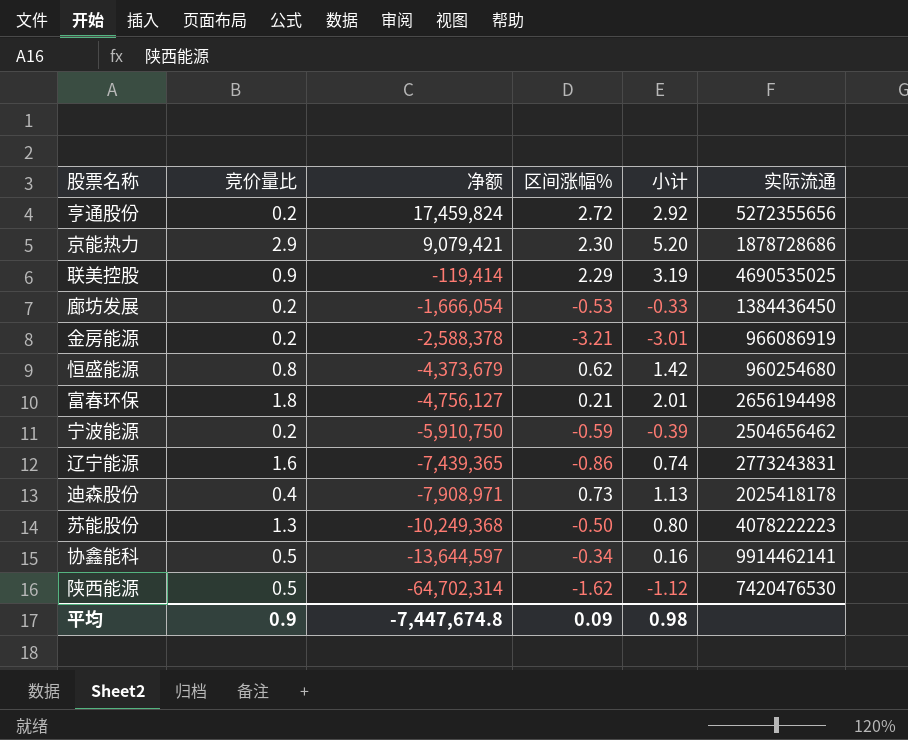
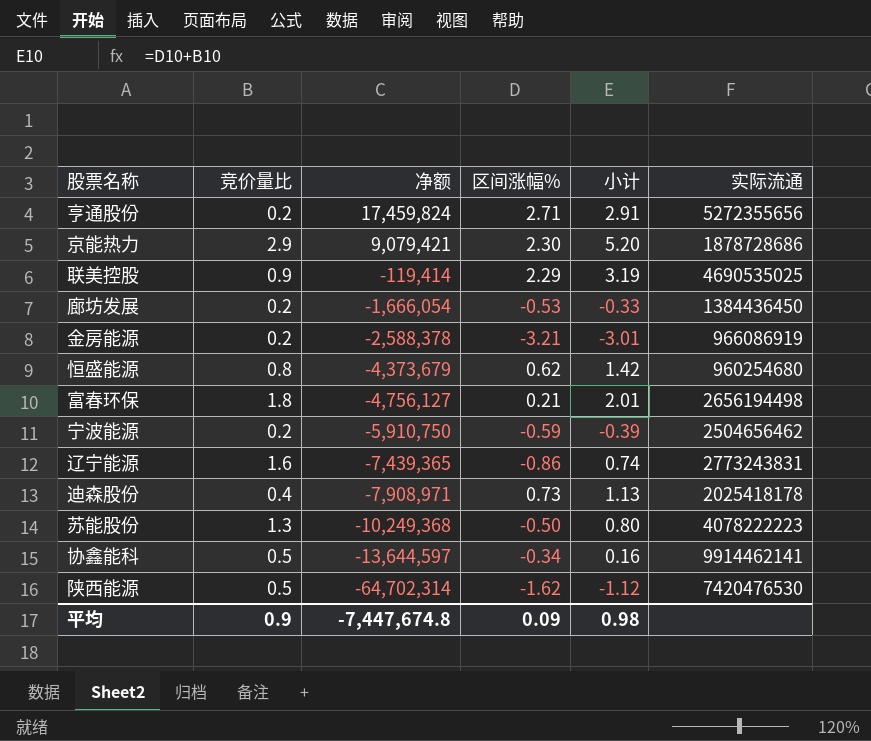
亨通股份 | 区间涨幅%: 2.72 -> 2.71
亨通股份 | 小计: 2.92 -> 2.91

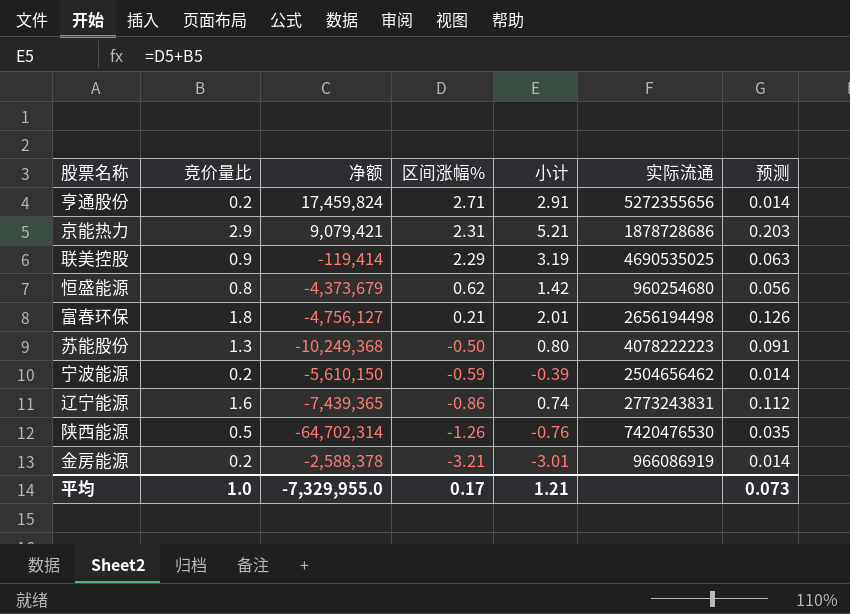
row order: 净额 descending -> 区间涨幅% descending
column 预测 | formula: none -> [竞价量比] * 0.07
row 廊坊发展: 0.2 | -1,666,054 | -0.53 | -0.33 | 1384436450 -> none
row 迪森股份: 0.4 | -7,908,971 | 0.73 | 1.13 | 2025418178 -> none
row 协鑫能科: 0.5 | -13,644,597 | -0.34 | 0.16 | 9914462141 -> none
京能热力 | 区间涨幅%: 2.30 -> 2.31
京能热力 | 小计: 5.20 -> 5.21
宁波能源 | 净额: -5,910,750 -> -5,610,150
陕西能源 | 区间涨幅%: -1.62 -> -1.26
陕西能源 | 小计: -1.12 -> -0.76
平均 | 竞价量比: 0.9 -> 1.0
平均 | 净额: -7,447,674.8 -> -7,329,955.0
平均 | 区间涨幅%: 0.09 -> 0.17
平均 | 小计: 0.98 -> 1.21

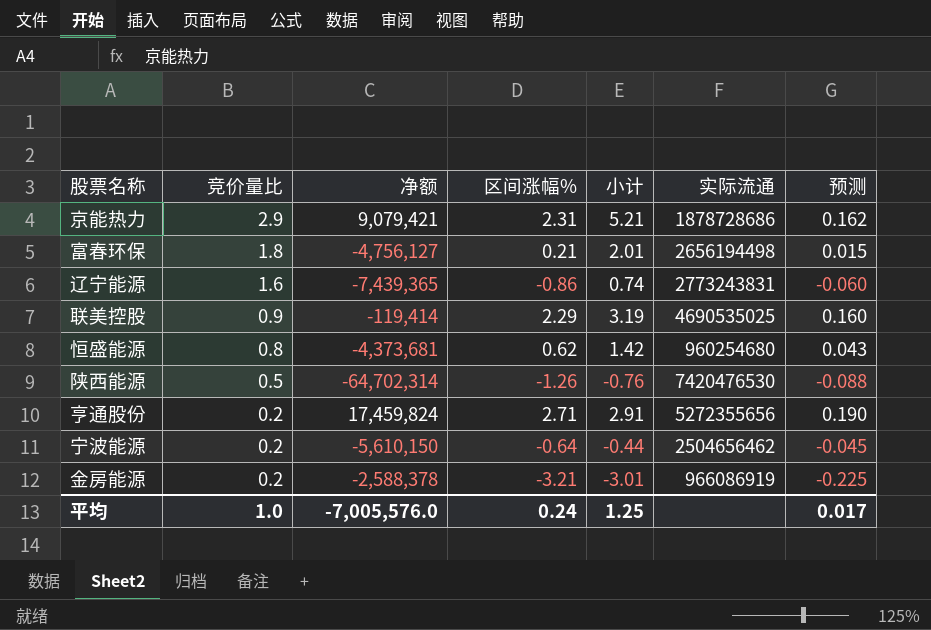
row order: 区间涨幅% descending -> 竞价量比 descending
column 预测 | formula: [竞价量比] * 0.07 -> [区间涨幅%] * 0.07
row 苏能股份: 1.3 | -10,249,368 | -0.50 | 0.80 | 4078222223 | 0.091 -> none
恒盛能源 | 净额: -4,373,679 -> -4,373,681
宁波能源 | 区间涨幅%: -0.59 -> -0.64
宁波能源 | 小计: -0.39 -> -0.44
平均 | 净额: -7,329,955.0 -> -7,005,576.0
平均 | 区间涨幅%: 0.17 -> 0.24
平均 | 小计: 1.21 -> 1.25
平均 | 预测: 0.073 -> 0.017

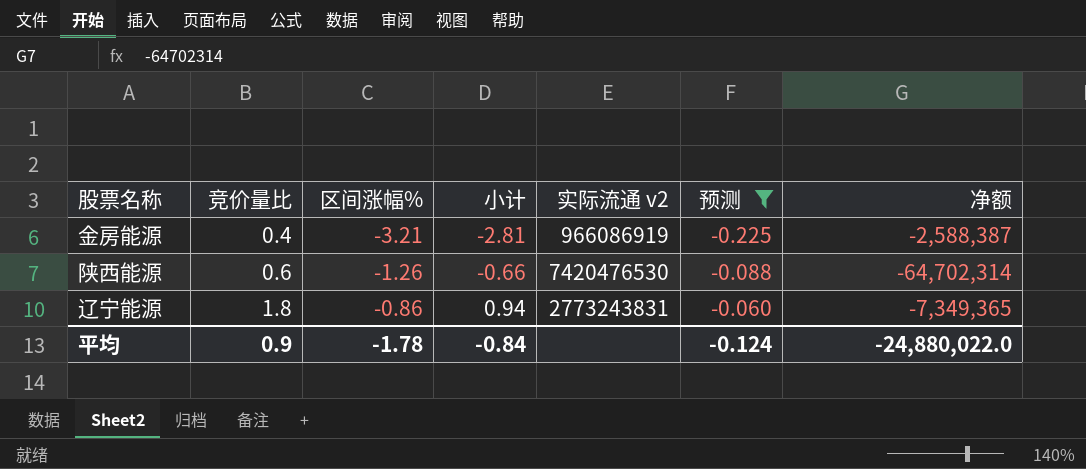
filter: none -> 预测 <= -0.060
row order: 竞价量比 descending -> 竞价量比 ascending
column name: 实际流通 -> 实际流通 v2
column 净额 | position: 3 -> 7
金房能源 | 竞价量比: 0.2 -> 0.4
金房能源 | 小计: -3.01 -> -2.81
金房能源 | 净额: -2,588,378 -> -2,588,387
陕西能源 | 竞价量比: 0.5 -> 0.6
陕西能源 | 小计: -0.76 -> -0.66
辽宁能源 | 竞价量比: 1.6 -> 1.8
辽宁能源 | 小计: 0.74 -> 0.94
辽宁能源 | 净额: -7,439,365 -> -7,349,365
平均 | 竞价量比: 1.0 -> 0.9
平均 | 区间涨幅%: 0.24 -> -1.78
平均 | 小计: 1.25 -> -0.84
平均 | 预测: 0.017 -> -0.124
平均 | 净额: -7,005,576.0 -> -24,880,022.0

